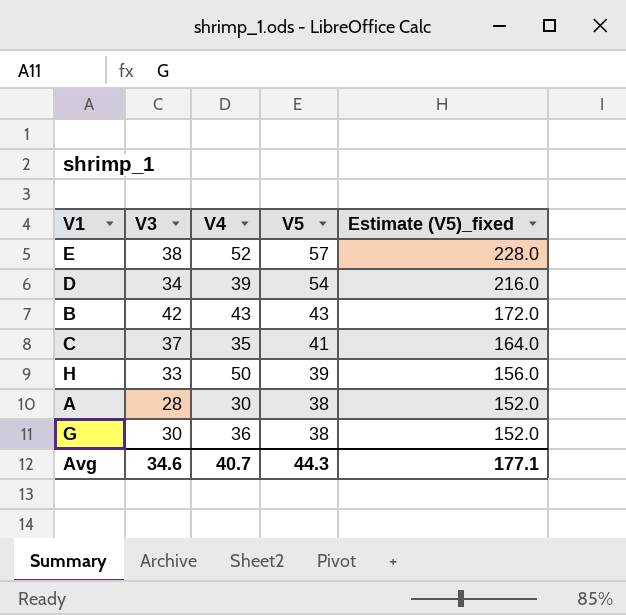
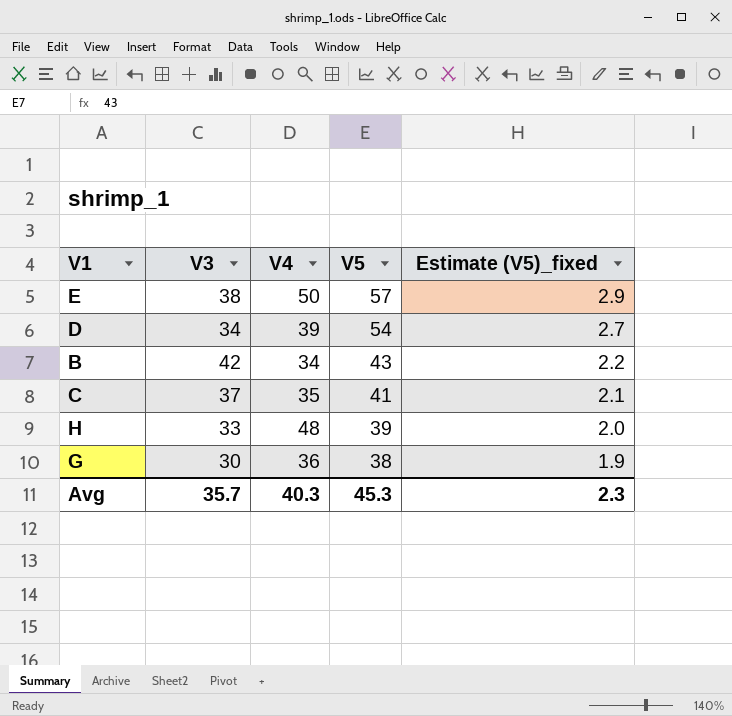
column Estimate (V5)_fixed | formula: [V5] * 4 -> [V5] * 0.05
row A: 28 | 30 | 38 | 152.0 -> none
E | V4: 52 -> 50
B | V4: 43 -> 34
H | V4: 50 -> 48
Avg | V3: 34.6 -> 35.7
Avg | V4: 40.7 -> 40.3
Avg | V5: 44.3 -> 45.3
Avg | Estimate (V5)_fixed: 177.1 -> 2.3

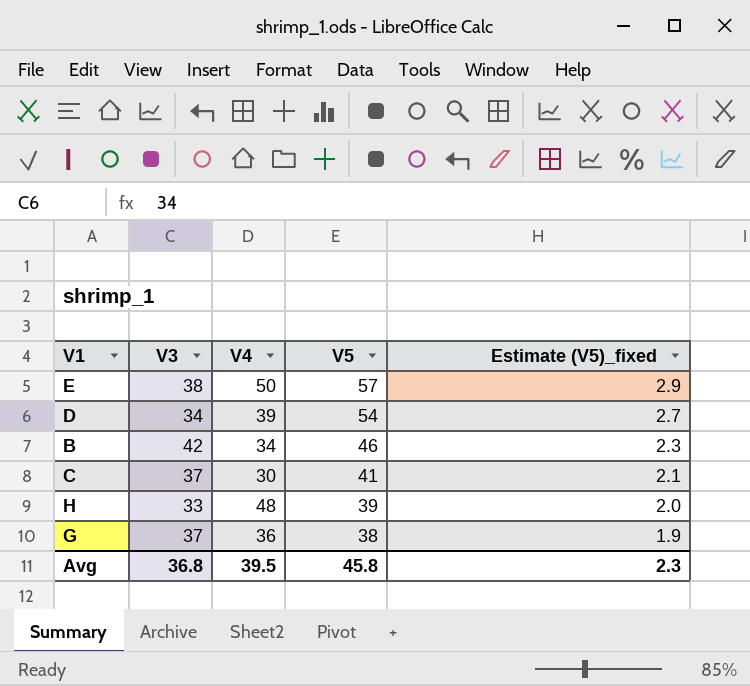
B | V5: 43 -> 46
B | Estimate (V5)_fixed: 2.2 -> 2.3
C | V4: 35 -> 30
G | V3: 30 -> 37
Avg | V3: 35.7 -> 36.8
Avg | V4: 40.3 -> 39.5
Avg | V5: 45.3 -> 45.8

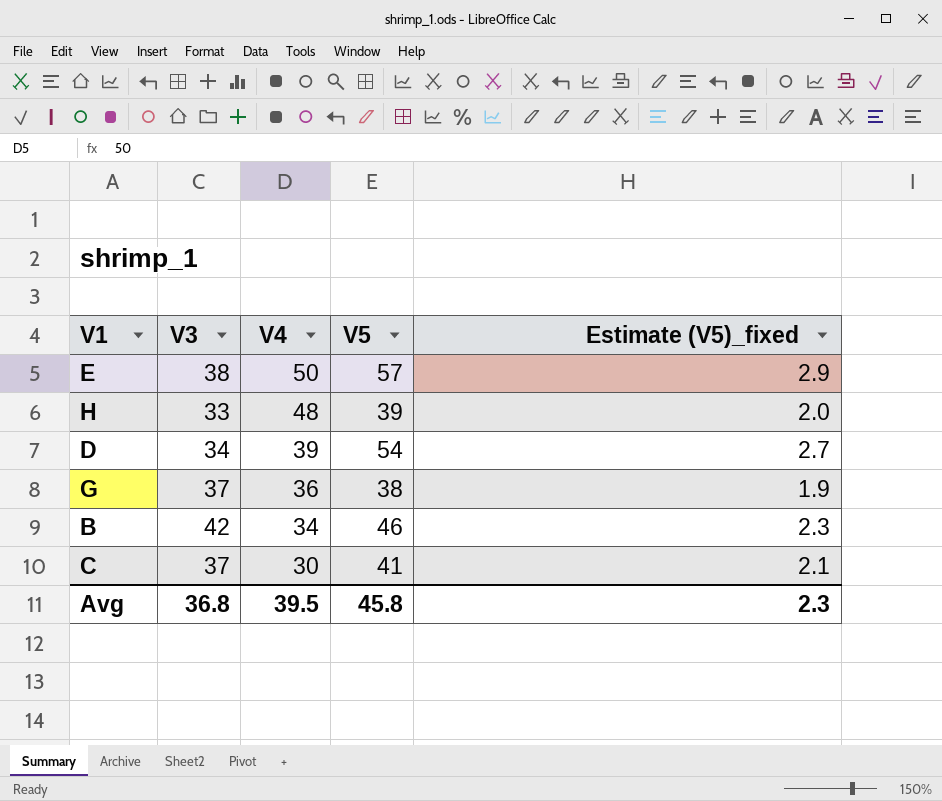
row order: V5 descending -> V4 descending

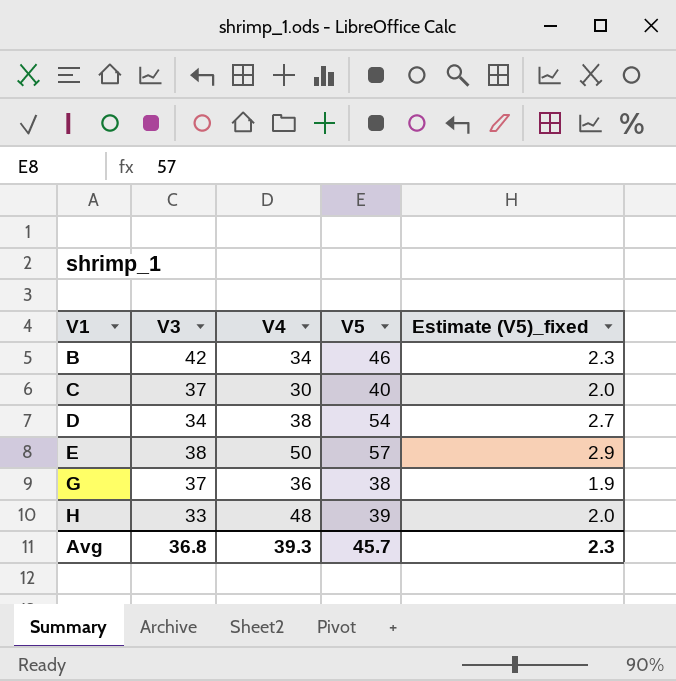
row order: V4 descending -> V1 ascending
C | V5: 41 -> 40
C | Estimate (V5)_fixed: 2.1 -> 2.0
D | V4: 39 -> 38
Avg | V4: 39.5 -> 39.3
Avg | V5: 45.8 -> 45.7

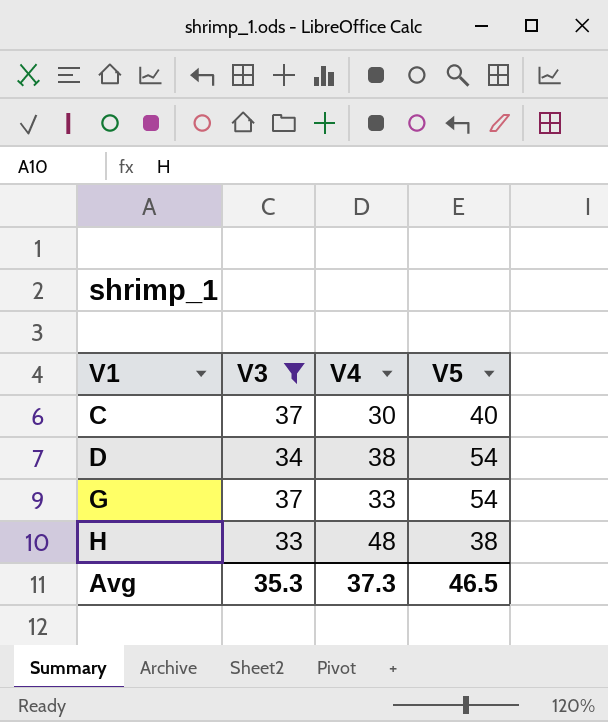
filter: none -> V3 <= 37
column Estimate (V5)_fixed | formula: [V5] * 0.05 -> none
G | V4: 36 -> 33
G | V5: 38 -> 54
H | V5: 39 -> 38
Avg | V3: 36.8 -> 35.3
Avg | V4: 39.3 -> 37.3
Avg | V5: 45.7 -> 46.5

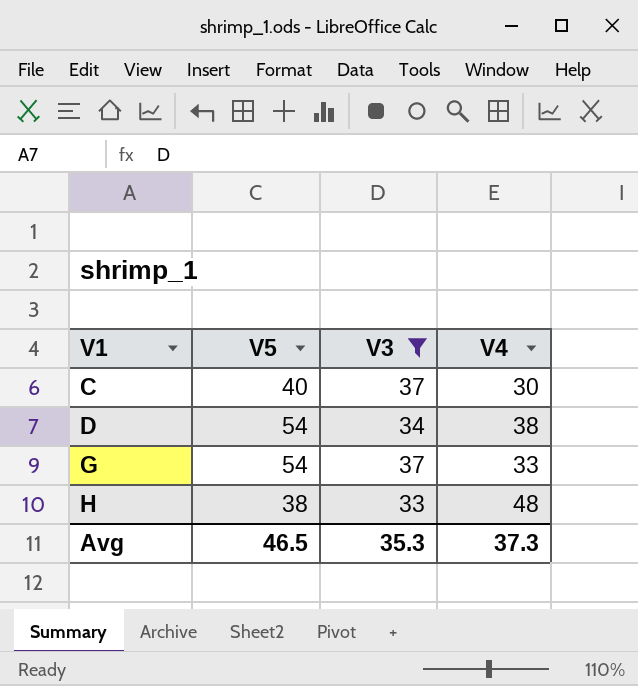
column V5 | position: 4 -> 2

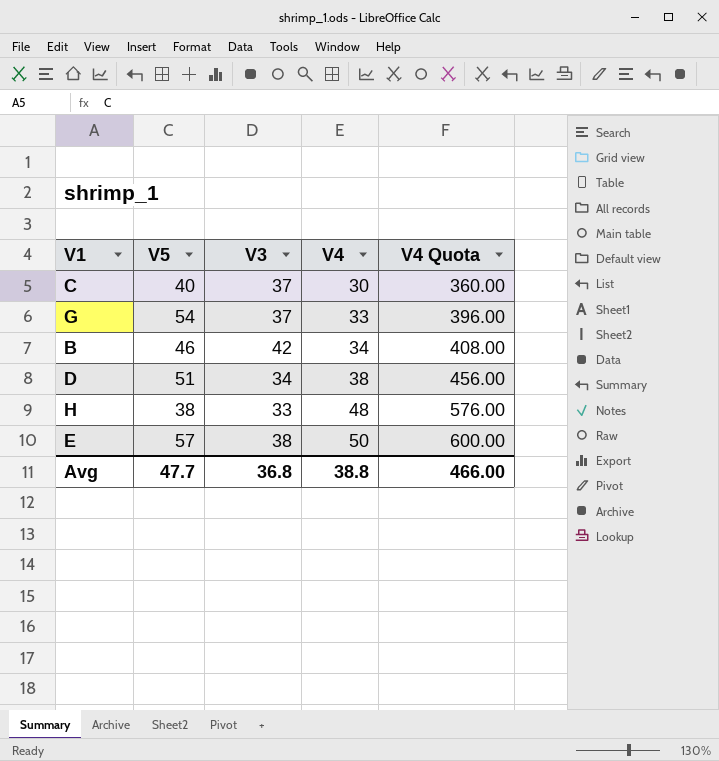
filter: V3 <= 37 -> none
row order: V1 ascending -> V4 ascending
column V4 Quota | formula: none -> [V4] * 12
D | V5: 54 -> 51
Avg | V5: 46.5 -> 47.7
Avg | V3: 35.3 -> 36.8
Avg | V4: 37.3 -> 38.8

